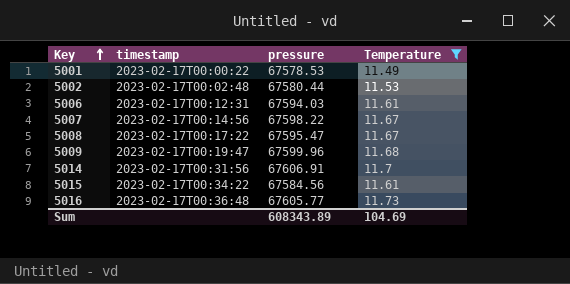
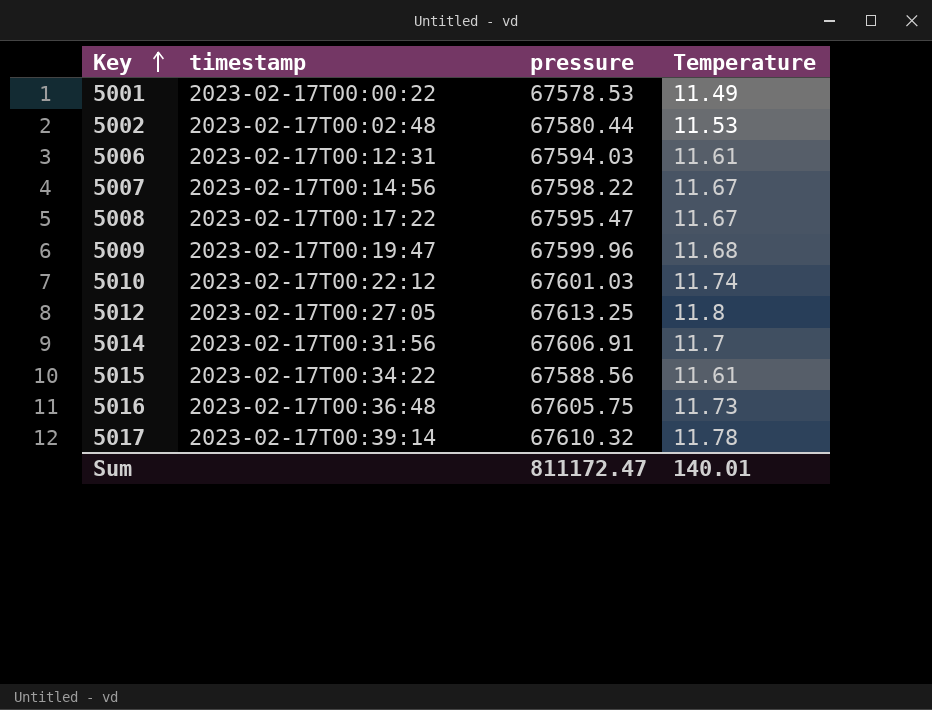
filter: Temperature <= 11.73 -> none
5015 | pressure: 67584.56 -> 67588.56
5016 | pressure: 67605.77 -> 67605.75
Sum | pressure: 608343.89 -> 811172.47
Sum | Temperature: 104.69 -> 140.01

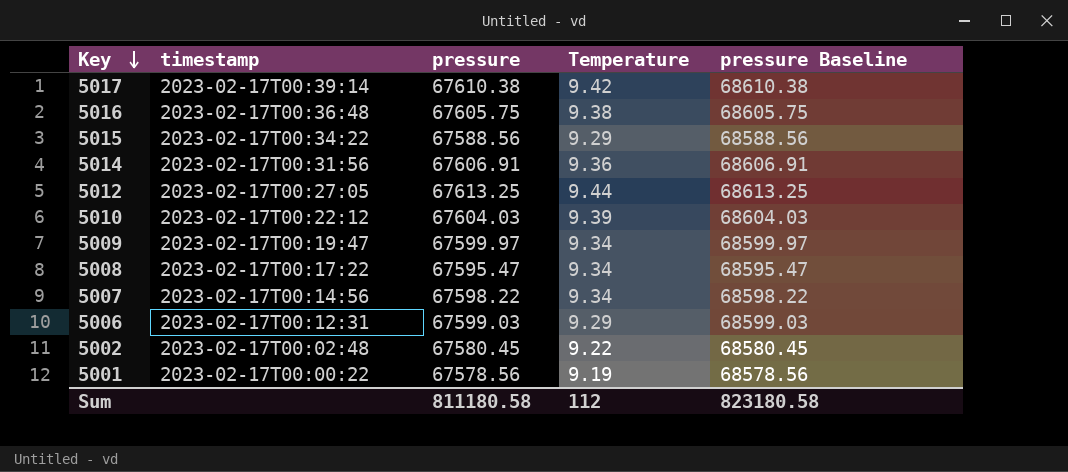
row order: Key ascending -> Key descending
column pressure Baseline | formula: none -> [pressure] + 1000
5017 | pressure: 67610.32 -> 67610.38
5017 | Temperature: 11.78 -> 9.42
5016 | Temperature: 11.73 -> 9.38
5015 | Temperature: 11.61 -> 9.29
5014 | Temperature: 11.7 -> 9.36
5012 | Temperature: 11.8 -> 9.44
5010 | pressure: 67601.03 -> 67604.03
5010 | Temperature: 11.74 -> 9.39
5009 | pressure: 67599.96 -> 67599.97
5009 | Temperature: 11.68 -> 9.34
5008 | Temperature: 11.67 -> 9.34
5007 | Temperature: 11.67 -> 9.34
5006 | pressure: 67594.03 -> 67599.03
5006 | Temperature: 11.61 -> 9.29
5002 | pressure: 67580.44 -> 67580.45
5002 | Temperature: 11.53 -> 9.22
5001 | pressure: 67578.53 -> 67578.56
5001 | Temperature: 11.49 -> 9.19
Sum | pressure: 811172.47 -> 811180.58
Sum | Temperature: 140.01 -> 112

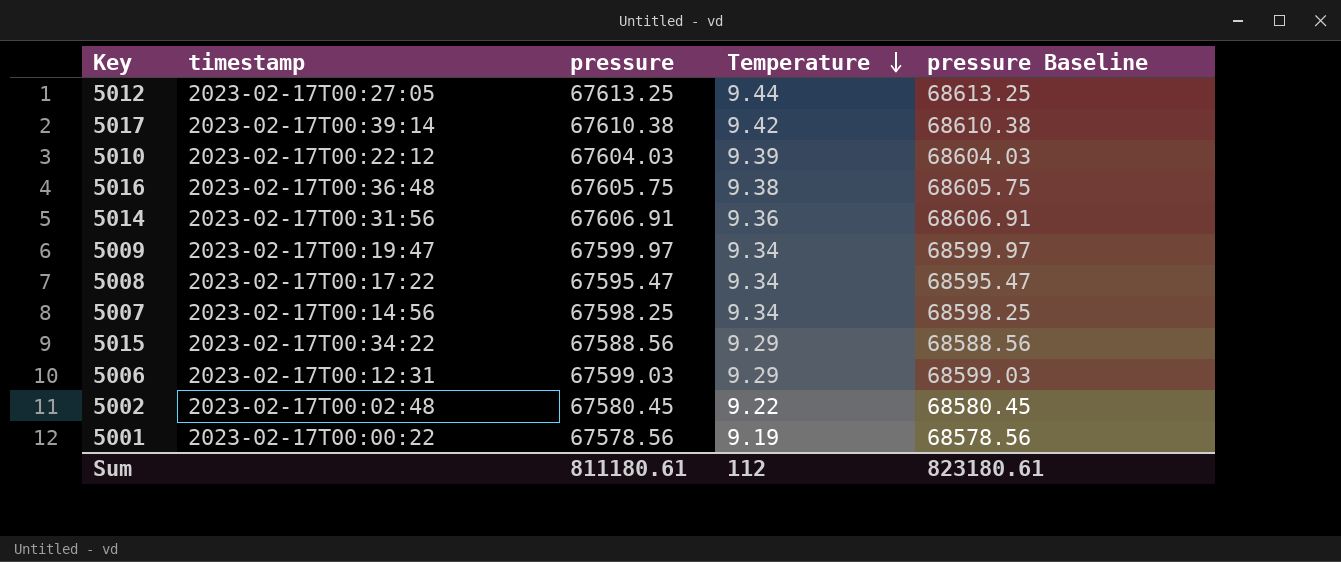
row order: Key descending -> Temperature descending
5007 | pressure: 67598.22 -> 67598.25
5007 | pressure Baseline: 68598.22 -> 68598.25
Sum | pressure: 811180.58 -> 811180.61
Sum | pressure Baseline: 823180.58 -> 823180.61

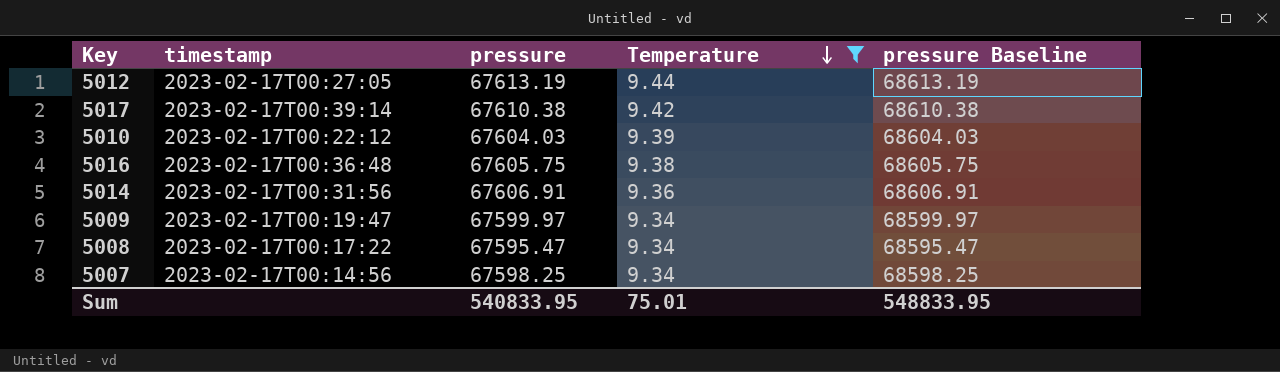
filter: none -> Temperature >= 9.34
5012 | pressure: 67613.25 -> 67613.19
5012 | pressure Baseline: 68613.25 -> 68613.19
Sum | pressure: 811180.61 -> 540833.95
Sum | Temperature: 112 -> 75.01
Sum | pressure Baseline: 823180.61 -> 548833.95

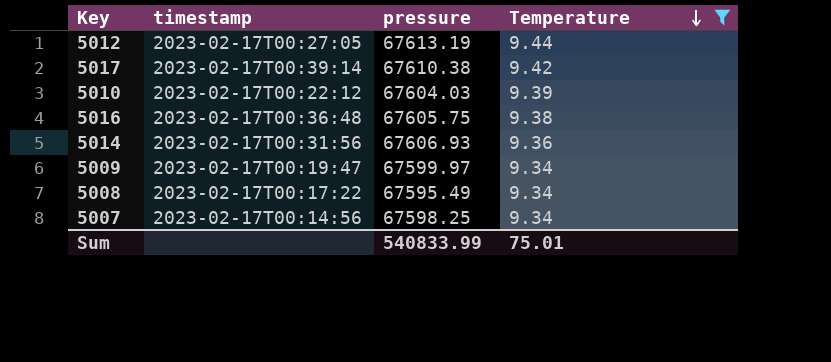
column pressure Baseline | formula: [pressure] + 1000 -> none
5014 | pressure: 67606.91 -> 67606.93
5008 | pressure: 67595.47 -> 67595.49
Sum | pressure: 540833.95 -> 540833.99

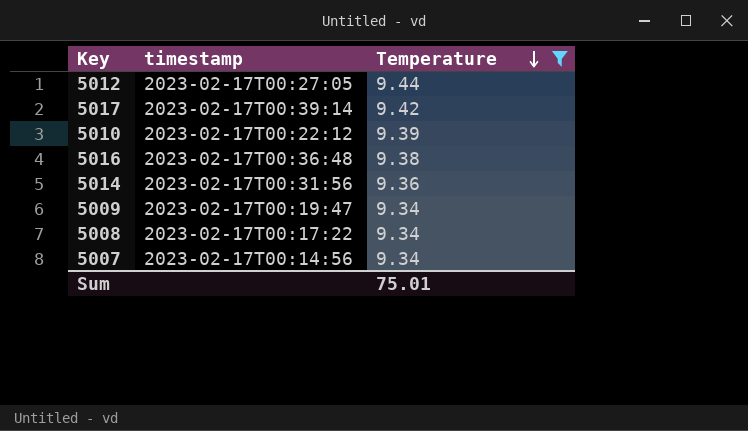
column pressure | position: 3 -> none

